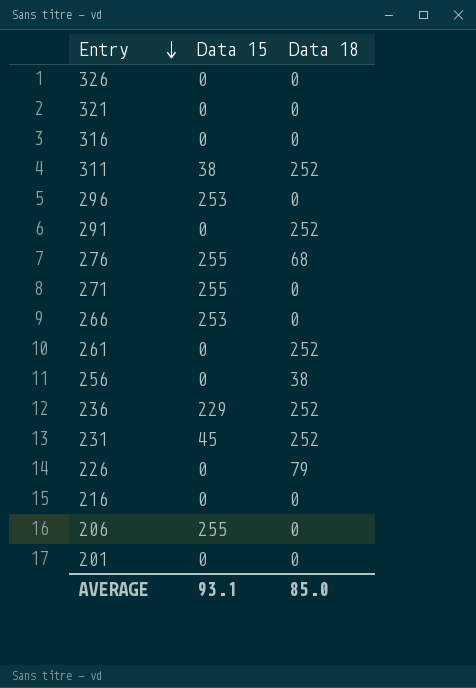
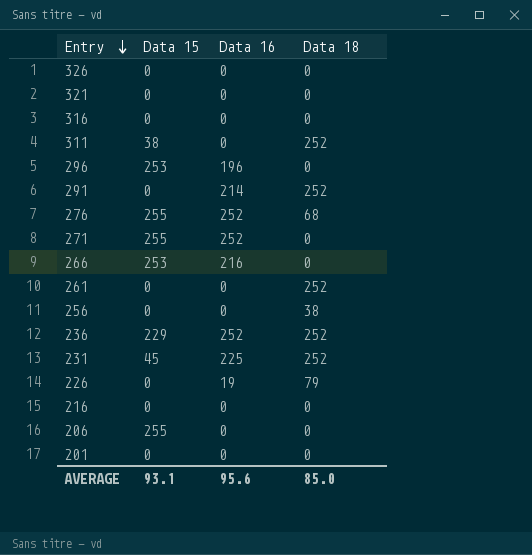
column Data 16 | position: none -> 3

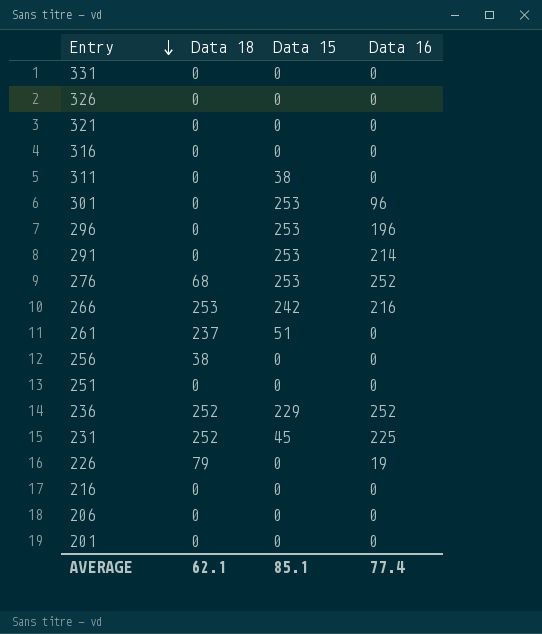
column Data 18 | position: 4 -> 2
row 271: 255 | 252 | 0 -> none
row 331: none -> 0 | 0 | 0
311 | Data 18: 252 -> 0
row 301: none -> 0 | 253 | 96
291 | Data 18: 252 -> 0
291 | Data 15: 0 -> 253
276 | Data 15: 255 -> 253
266 | Data 18: 0 -> 253
266 | Data 15: 253 -> 242
261 | Data 18: 252 -> 237
261 | Data 15: 0 -> 51
row 251: none -> 0 | 0 | 0
206 | Data 15: 255 -> 0
AVERAGE | Data 18: 85.0 -> 62.1
AVERAGE | Data 15: 93.1 -> 85.1
AVERAGE | Data 16: 95.6 -> 77.4

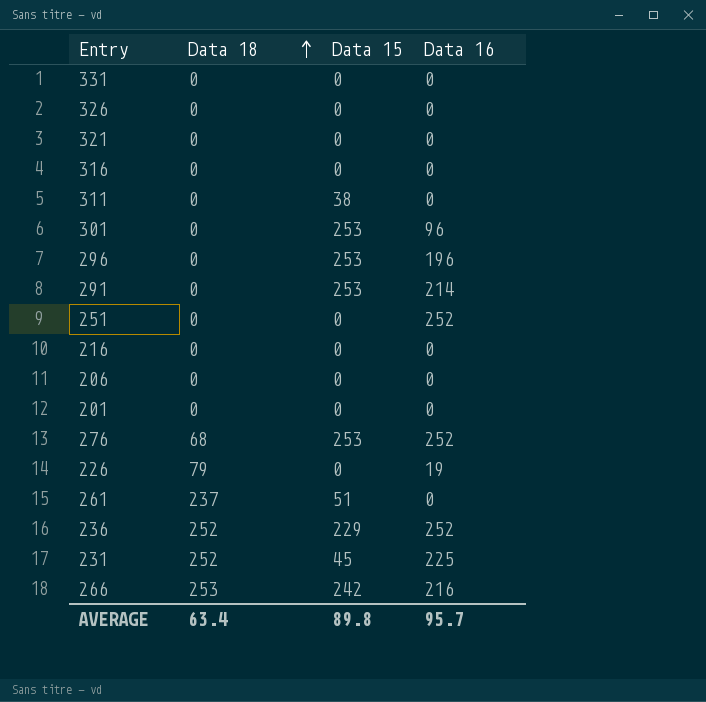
row order: Entry descending -> Data 18 ascending
row 256: 38 | 0 | 0 -> none
251 | Data 16: 0 -> 252
AVERAGE | Data 18: 62.1 -> 63.4
AVERAGE | Data 15: 85.1 -> 89.8
AVERAGE | Data 16: 77.4 -> 95.7

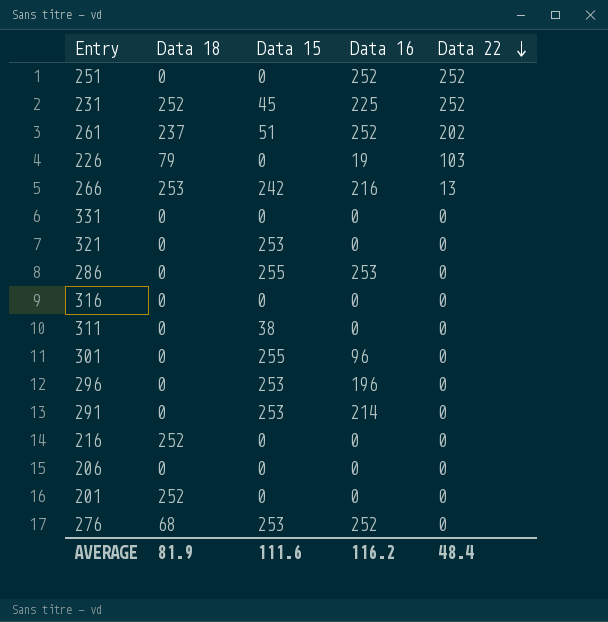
row order: Data 18 ascending -> Data 22 descending
column Data 22 | position: none -> 5
row 326: 0 | 0 | 0 -> none
row 236: 252 | 229 | 252 -> none
261 | Data 16: 0 -> 252
321 | Data 15: 0 -> 253
row 286: none -> 0 | 255 | 253 | 0
301 | Data 15: 253 -> 255
216 | Data 18: 0 -> 252
201 | Data 18: 0 -> 252
AVERAGE | Data 18: 63.4 -> 81.9
AVERAGE | Data 15: 89.8 -> 111.6
AVERAGE | Data 16: 95.7 -> 116.2

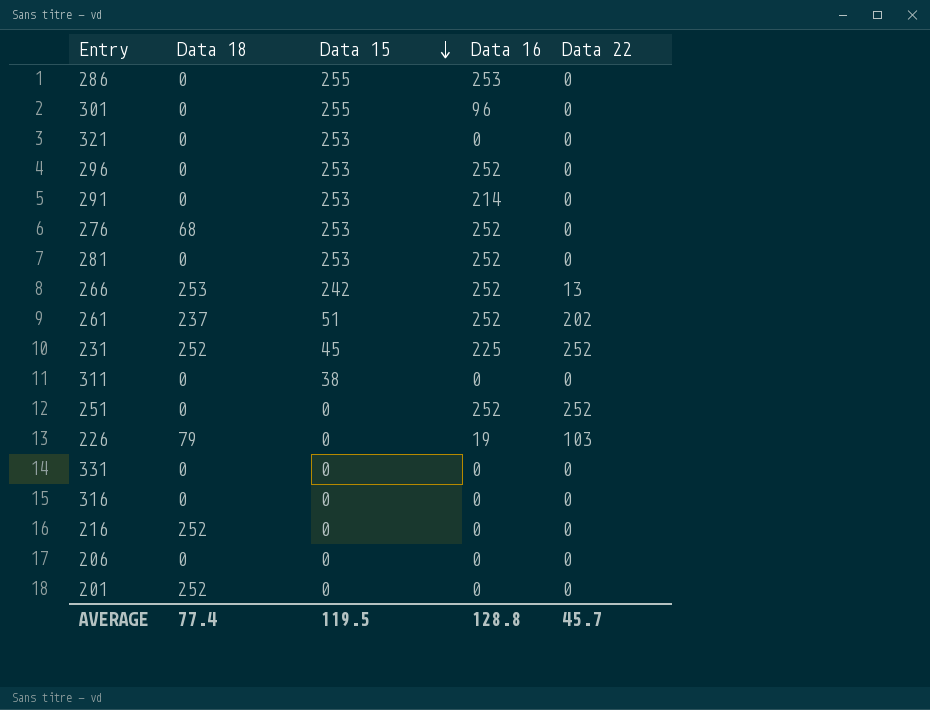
row order: Data 22 descending -> Data 15 descending
296 | Data 16: 196 -> 252
row 281: none -> 0 | 253 | 252 | 0
266 | Data 16: 216 -> 252
AVERAGE | Data 18: 81.9 -> 77.4
AVERAGE | Data 15: 111.6 -> 119.5
AVERAGE | Data 16: 116.2 -> 128.8
AVERAGE | Data 22: 48.4 -> 45.7

